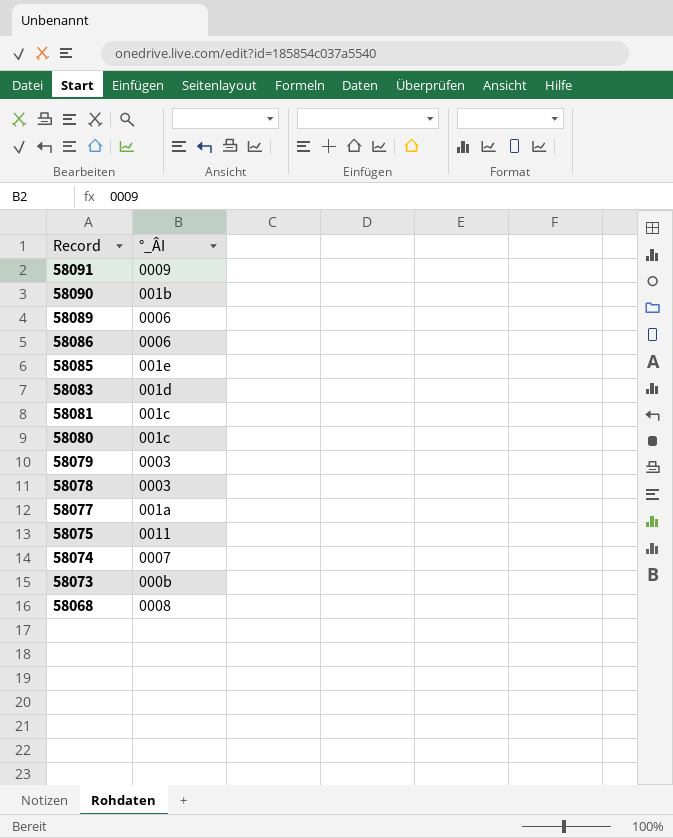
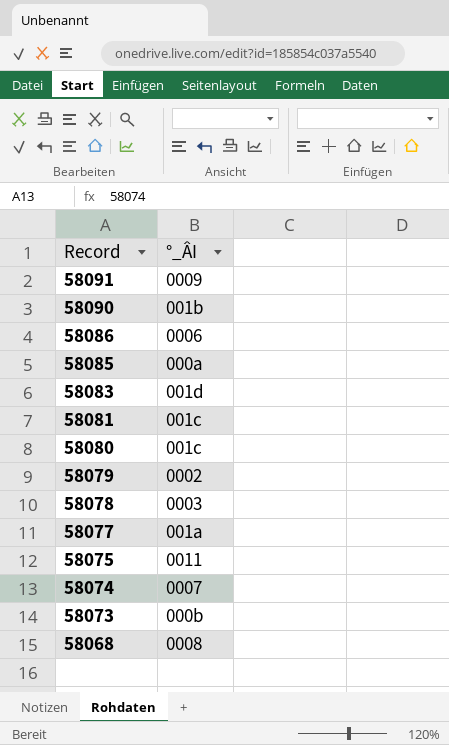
row 58089: 0006 -> none
58085 | °_ÂI: 001e -> 000a
58079 | °_ÂI: 0003 -> 0002

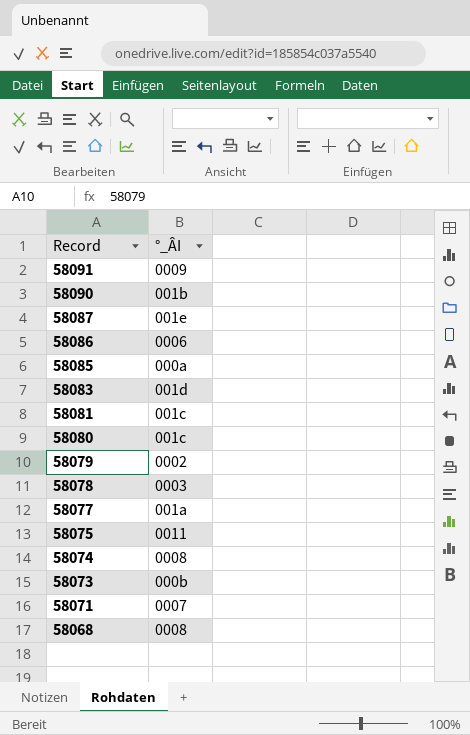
row 58087: none -> 001e
58074 | °_ÂI: 0007 -> 0008
row 58071: none -> 0007

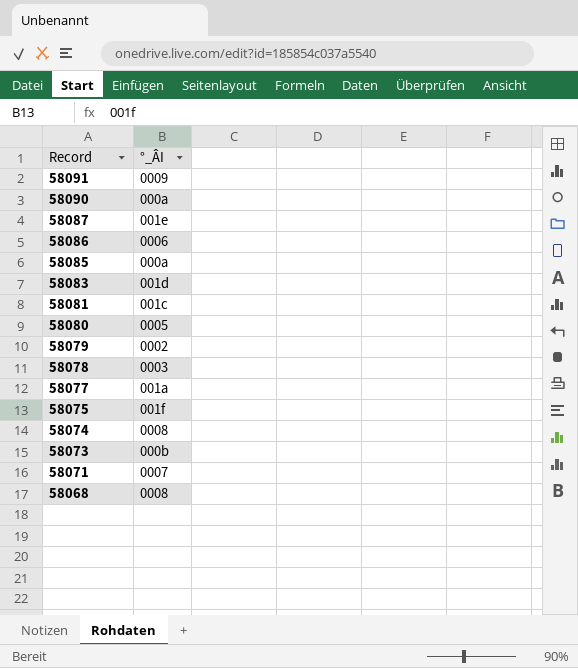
58090 | °_ÂI: 001b -> 000a
58080 | °_ÂI: 001c -> 0005
58075 | °_ÂI: 0011 -> 001f

